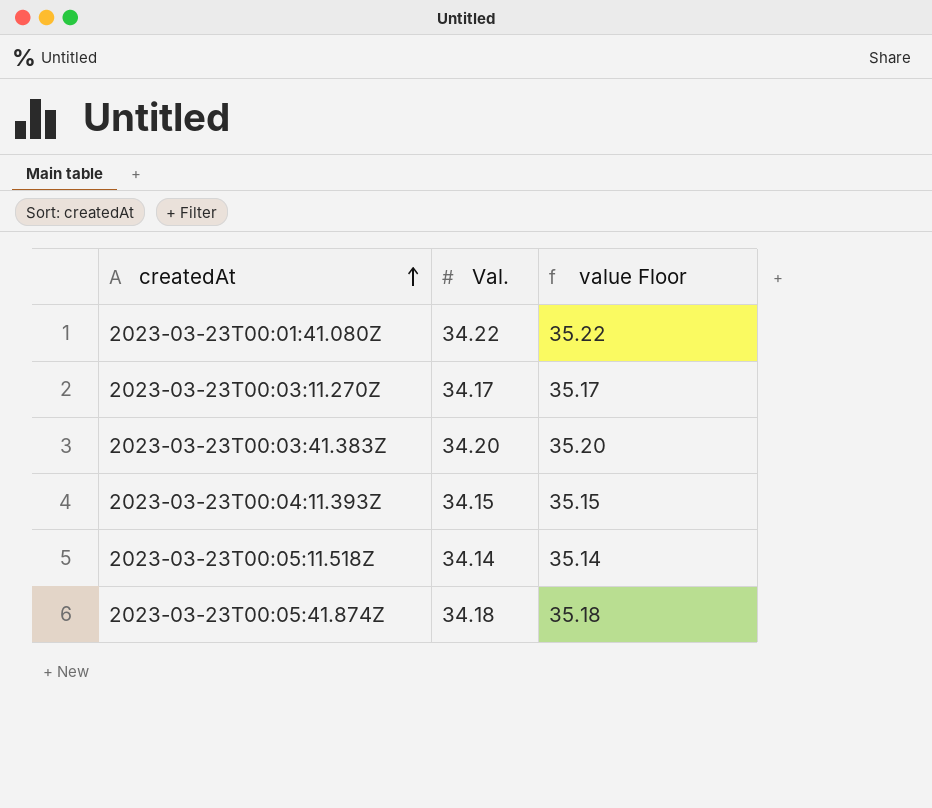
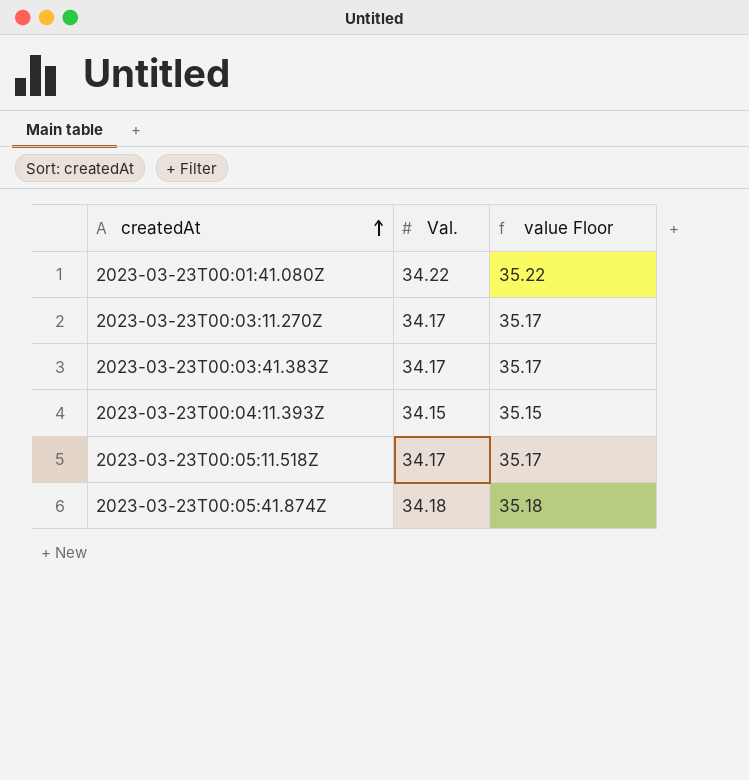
2023-03-23T00:03:41.383Z | Val.: 34.20 -> 34.17
2023-03-23T00:03:41.383Z | value Floor: 35.20 -> 35.17
2023-03-23T00:05:11.518Z | Val.: 34.14 -> 34.17
2023-03-23T00:05:11.518Z | value Floor: 35.14 -> 35.17

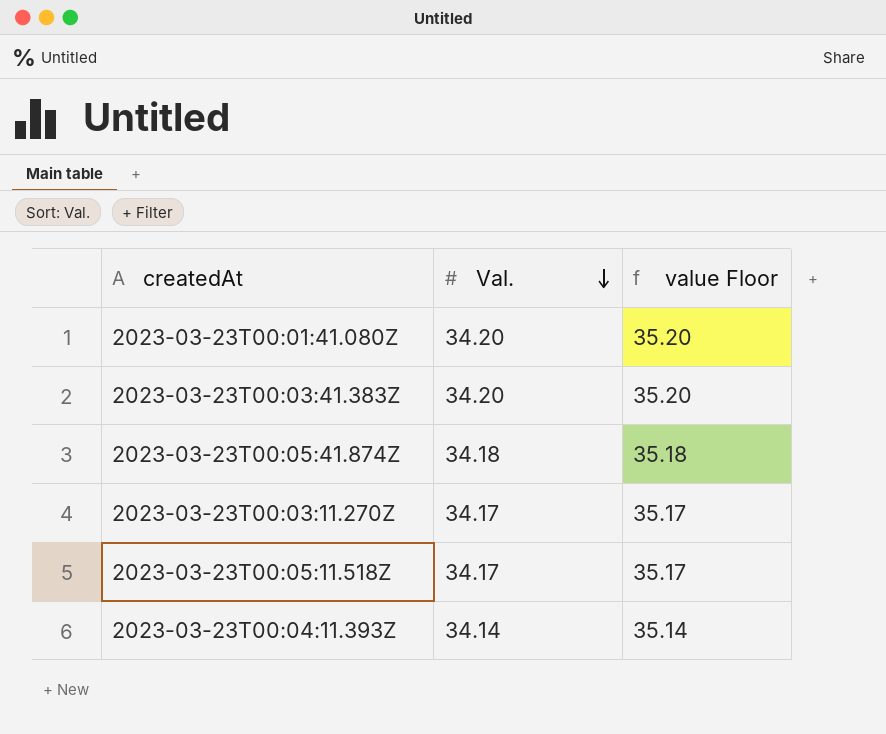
row order: createdAt ascending -> Val. descending
2023-03-23T00:01:41.080Z | Val.: 34.22 -> 34.20
2023-03-23T00:01:41.080Z | value Floor: 35.22 -> 35.20
2023-03-23T00:03:41.383Z | Val.: 34.17 -> 34.20
2023-03-23T00:03:41.383Z | value Floor: 35.17 -> 35.20
2023-03-23T00:04:11.393Z | Val.: 34.15 -> 34.14
2023-03-23T00:04:11.393Z | value Floor: 35.15 -> 35.14

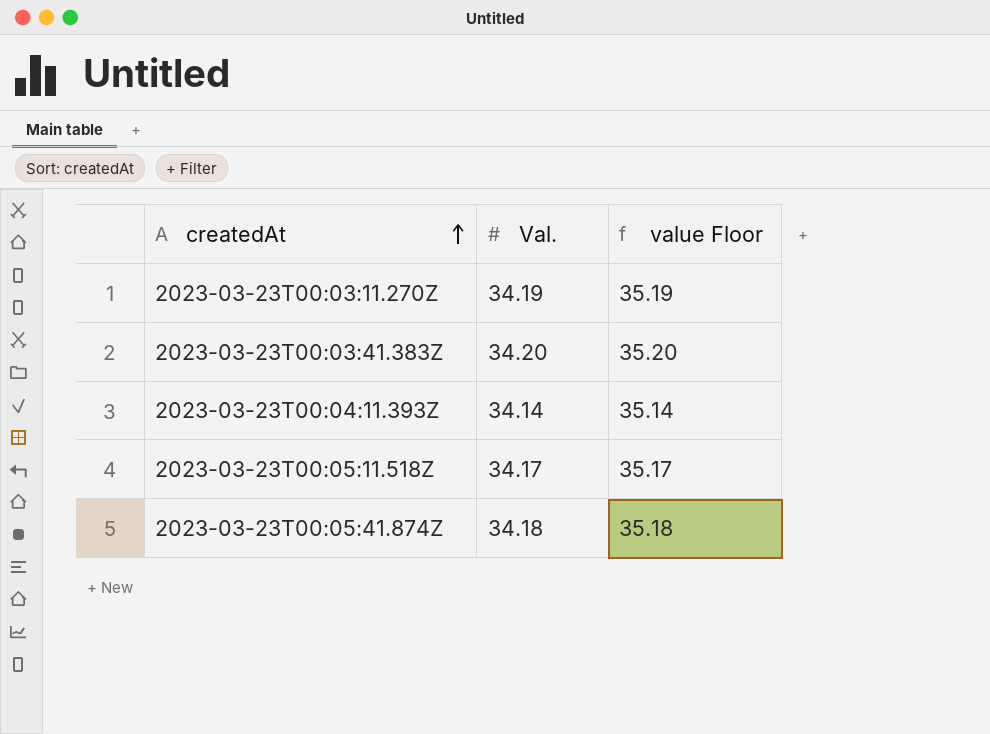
row order: Val. descending -> createdAt ascending
row 2023-03-23T00:01:41.080Z: 34.20 | 35.20 -> none
2023-03-23T00:03:11.270Z | Val.: 34.17 -> 34.19
2023-03-23T00:03:11.270Z | value Floor: 35.17 -> 35.19

